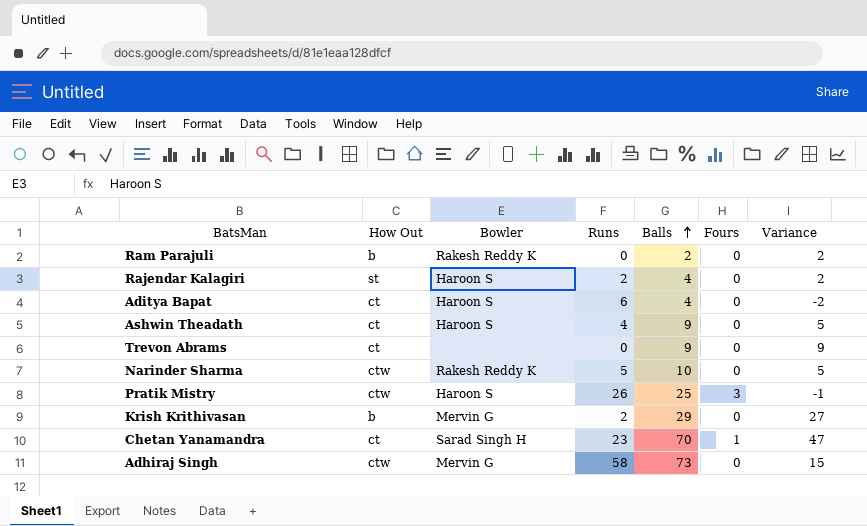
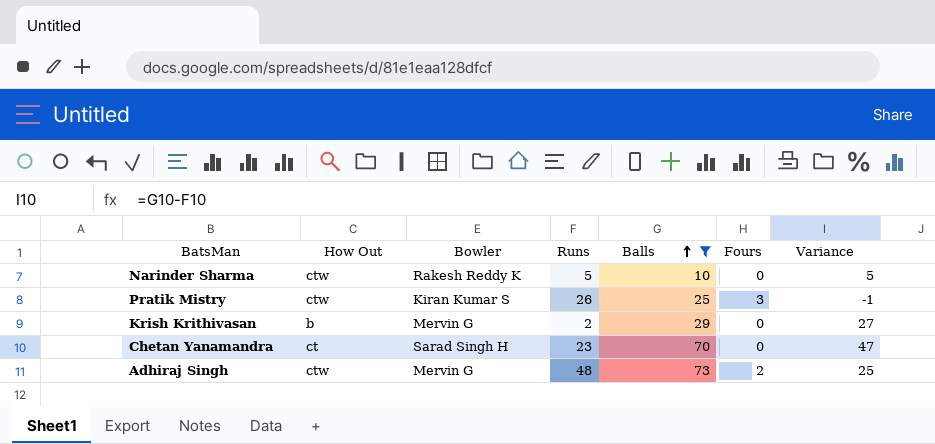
filter: none -> Balls >= 10
Pratik Mistry | Bowler: Haroon S -> Kiran Kumar S
Chetan Yanamandra | Fours: 1 -> 0
Adhiraj Singh | Runs: 58 -> 48
Adhiraj Singh | Fours: 0 -> 2
Adhiraj Singh | Variance: 15 -> 25

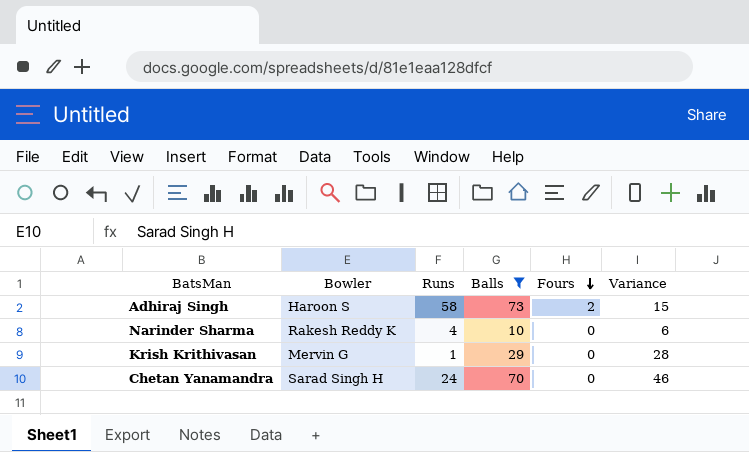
row order: Balls ascending -> Fours descending
column How Out | position: 2 -> none
row Pratik Mistry: ctw | Kiran Kumar S | 26 | 25 | 3 | -1 -> none
Adhiraj Singh | Bowler: Mervin G -> Haroon S
Adhiraj Singh | Runs: 48 -> 58
Adhiraj Singh | Variance: 25 -> 15
Narinder Sharma | Runs: 5 -> 4
Narinder Sharma | Variance: 5 -> 6
Krish Krithivasan | Runs: 2 -> 1
Krish Krithivasan | Variance: 27 -> 28
Chetan Yanamandra | Runs: 23 -> 24
Chetan Yanamandra | Variance: 47 -> 46

